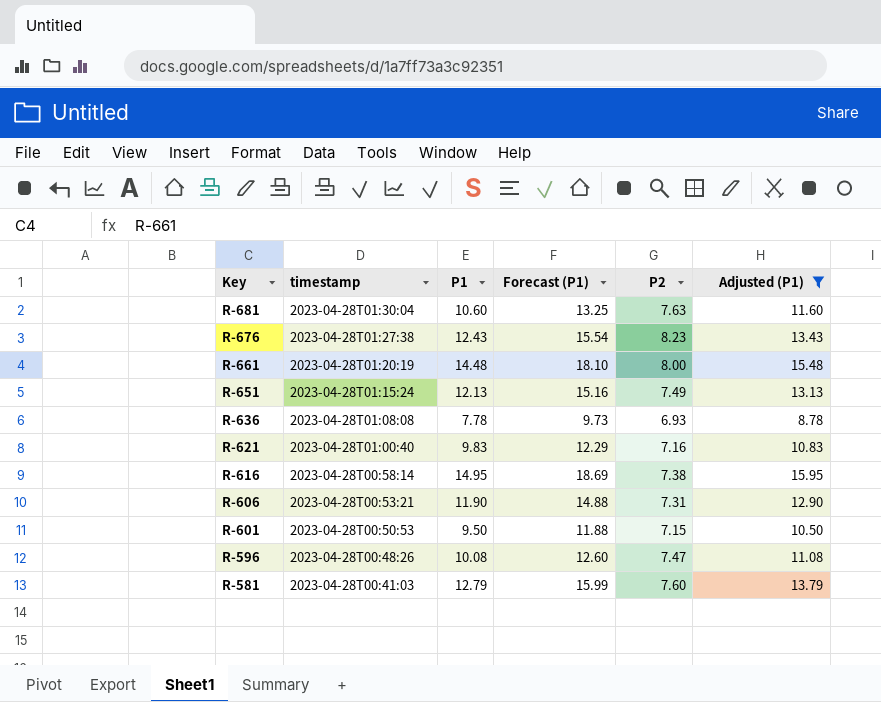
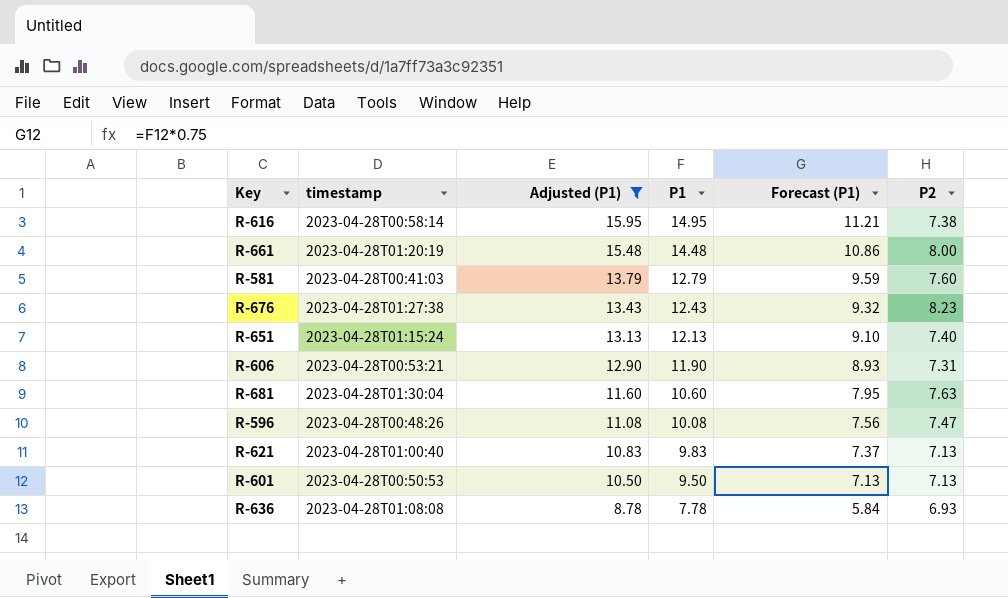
row order: Key descending -> Adjusted (P1) descending
column Adjusted (P1) | position: 6 -> 3
column Forecast (P1) | formula: [P1] * 1.25 -> [P1] * 0.75
R-651 | P2: 7.49 -> 7.40
R-621 | P2: 7.16 -> 7.13
R-601 | P2: 7.15 -> 7.13

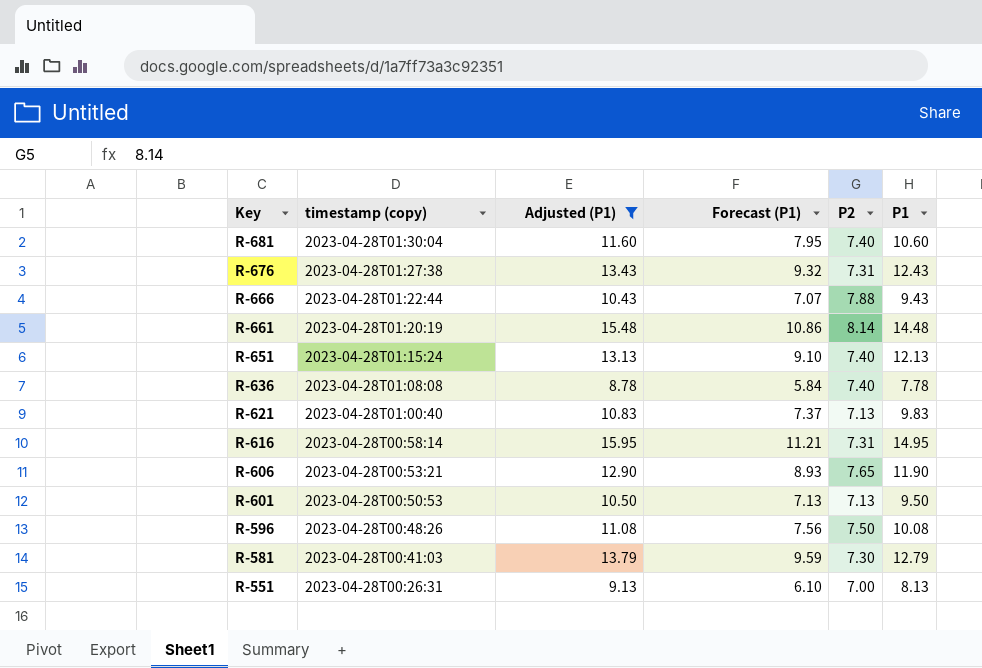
row order: Adjusted (P1) descending -> Key descending
column name: timestamp -> timestamp (copy)
column P1 | position: 4 -> 6
R-681 | P2: 7.63 -> 7.40
R-676 | P2: 8.23 -> 7.31
row R-666: none -> 2023-04-28T01:22:44 | 10.43 | 7.07 | 7.88 | 9.43
R-661 | P2: 8.00 -> 8.14
R-636 | P2: 6.93 -> 7.40
R-616 | P2: 7.38 -> 7.31
R-606 | P2: 7.31 -> 7.65
R-596 | P2: 7.47 -> 7.50
R-581 | P2: 7.60 -> 7.30
row R-551: none -> 2023-04-28T00:26:31 | 9.13 | 6.10 | 7.00 | 8.13

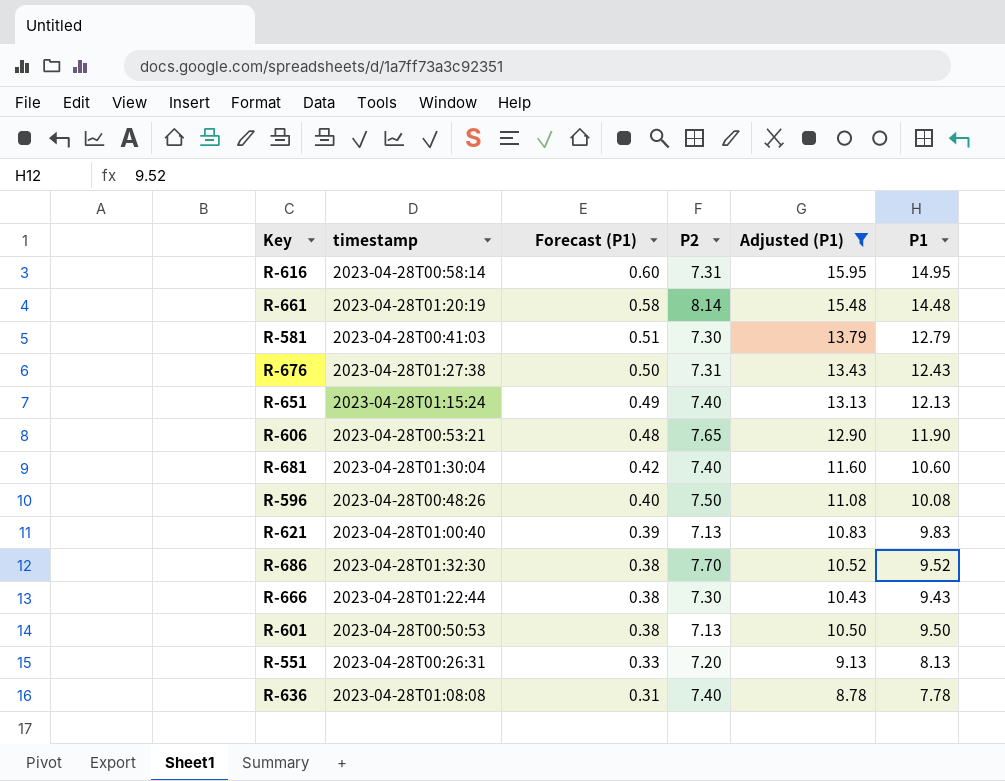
row order: Key descending -> Forecast (P1) descending
column name: timestamp (copy) -> timestamp
column Forecast (P1) | formula: [P1] * 0.75 -> [P1] * 0.04
column Adjusted (P1) | position: 3 -> 5
row R-686: none -> 2023-04-28T01:32:30 | 0.38 | 7.70 | 10.52 | 9.52
R-666 | P2: 7.88 -> 7.30
R-551 | P2: 7.00 -> 7.20

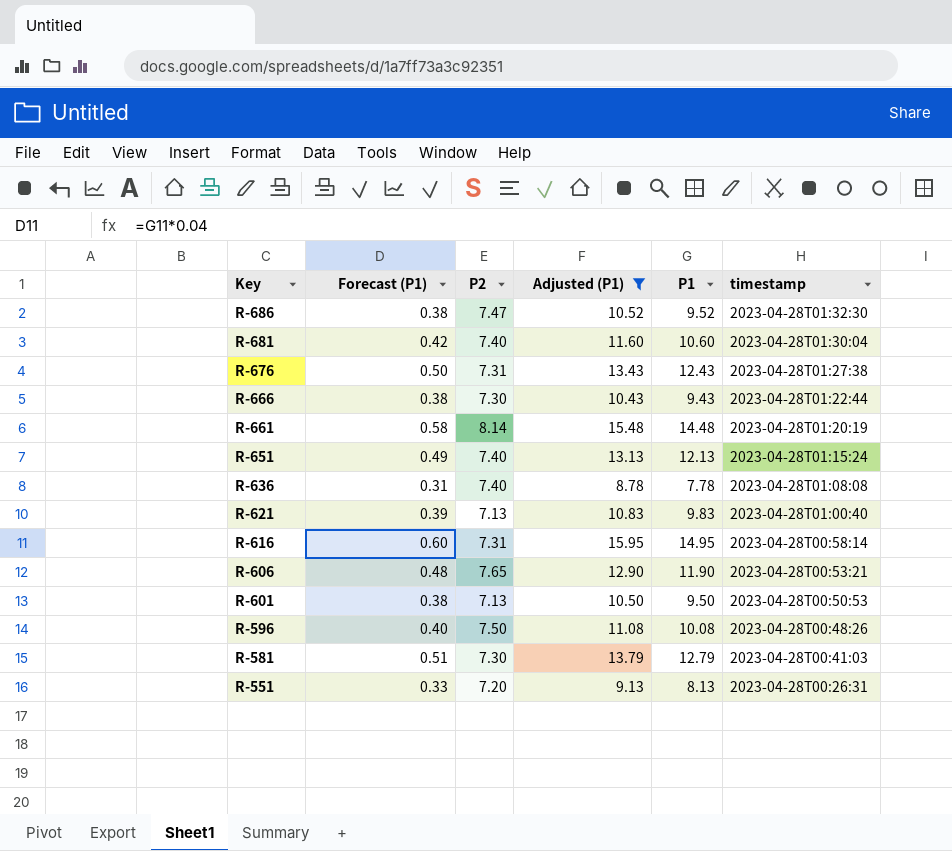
row order: Forecast (P1) descending -> Key descending
column timestamp | position: 2 -> 6
R-686 | P2: 7.70 -> 7.47

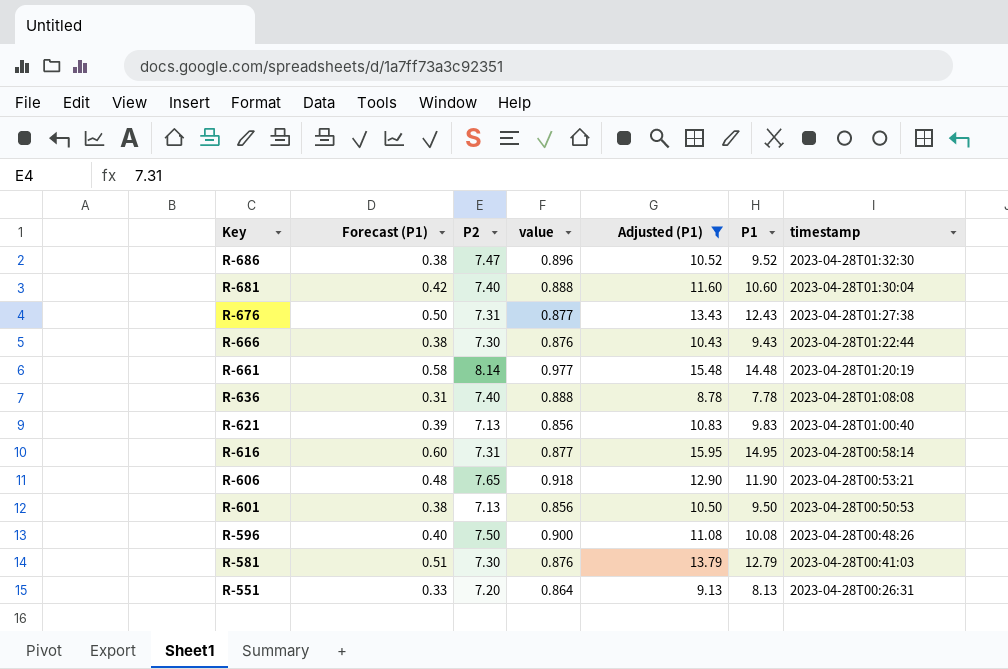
column value | formula: none -> [P2] * 0.12
row R-651: 0.49 | 7.40 | 13.13 | 12.13 | 2023-04-28T01:15:24 -> none

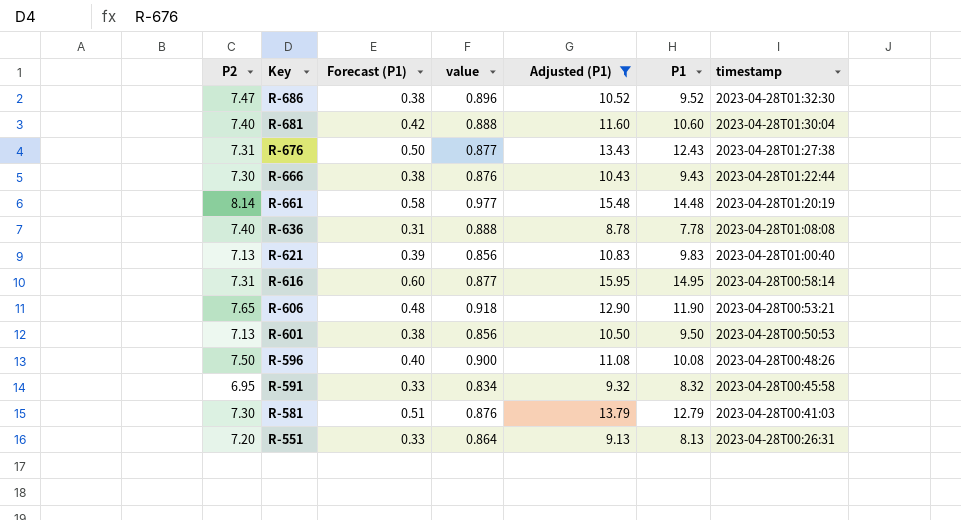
column P2 | position: 3 -> 1
row R-591: none -> 6.95 | 0.33 | 0.834 | 9.32 | 8.32 | 2023-04-28T00:45:58

